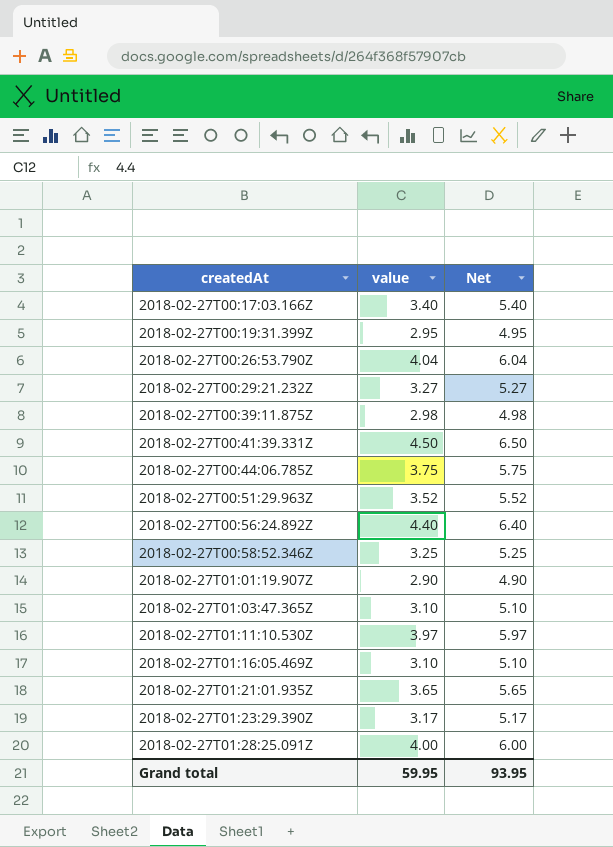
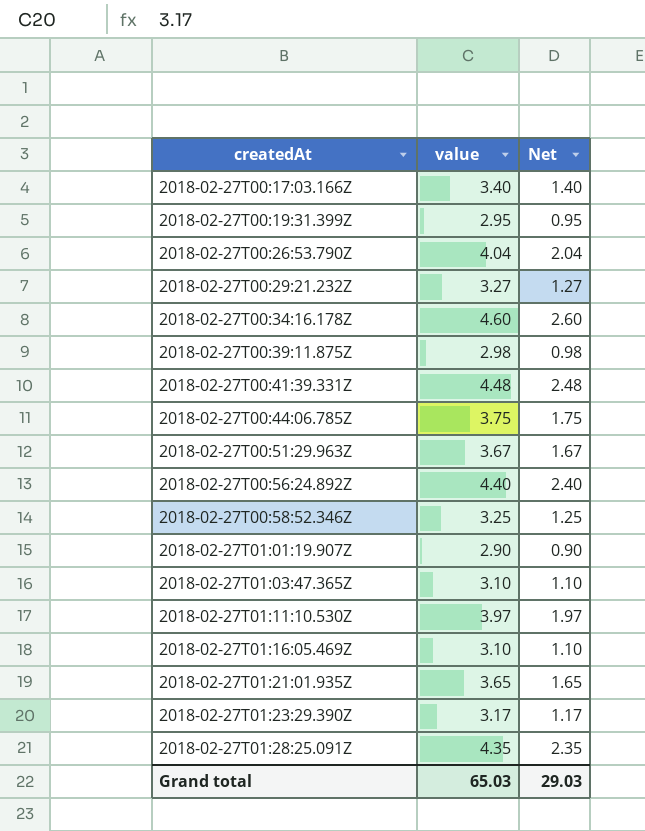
column Net | formula: [value] + 2 -> [value] - 2
row 2018-02-27T00:34:16.178Z: none -> 4.60 | 2.60
2018-02-27T00:41:39.331Z | value: 4.50 -> 4.48
2018-02-27T00:51:29.963Z | value: 3.52 -> 3.67
2018-02-27T01:28:25.091Z | value: 4.00 -> 4.35
Grand total | value: 59.95 -> 65.03
Grand total | Net: 93.95 -> 29.03

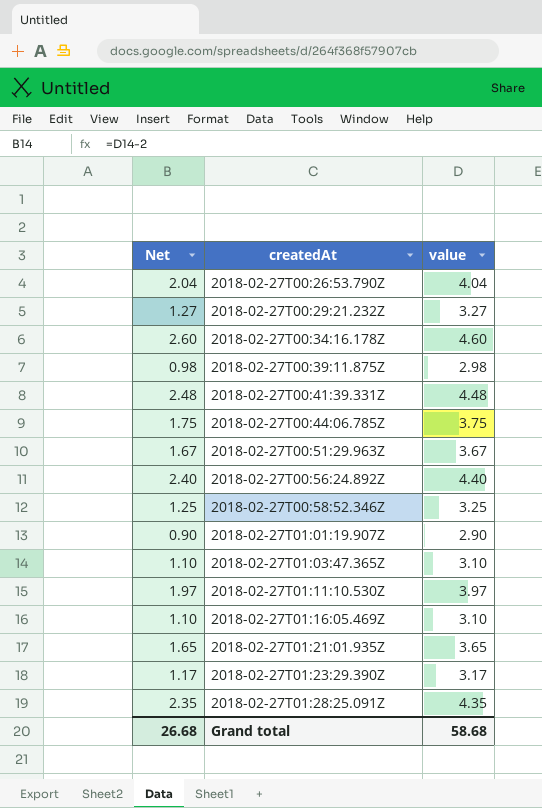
column Net | position: 3 -> 1
row 2018-02-27T00:17:03.166Z: 3.40 | 1.40 -> none
row 2018-02-27T00:19:31.399Z: 2.95 | 0.95 -> none
Grand total | Net: 29.03 -> 26.68
Grand total | value: 65.03 -> 58.68

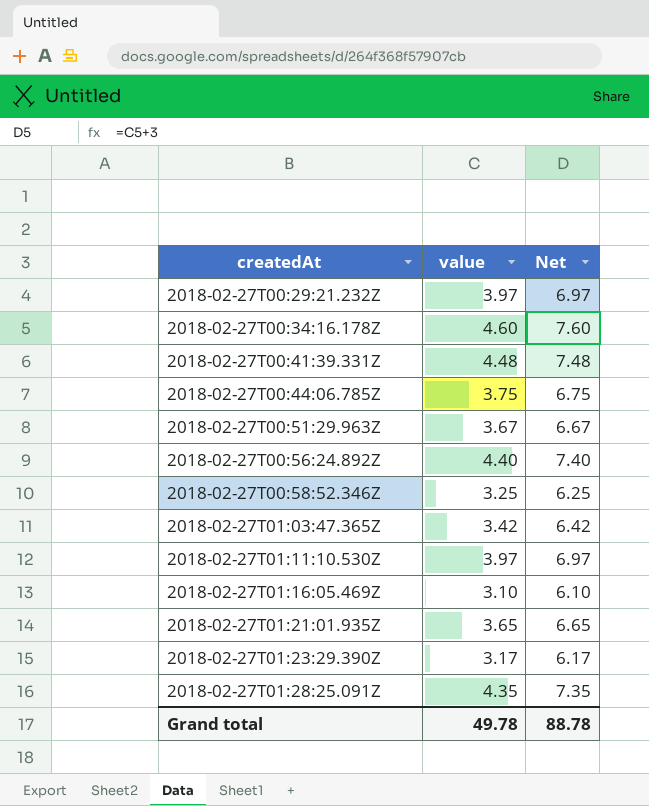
column Net | formula: [value] - 2 -> [value] + 3
column Net | position: 1 -> 3
row 2018-02-27T00:26:53.790Z: 2.04 | 4.04 -> none
row 2018-02-27T00:39:11.875Z: 0.98 | 2.98 -> none
row 2018-02-27T01:01:19.907Z: 0.90 | 2.90 -> none
2018-02-27T00:29:21.232Z | value: 3.27 -> 3.97
2018-02-27T01:03:47.365Z | value: 3.10 -> 3.42
Grand total | value: 58.68 -> 49.78
Grand total | Net: 26.68 -> 88.78

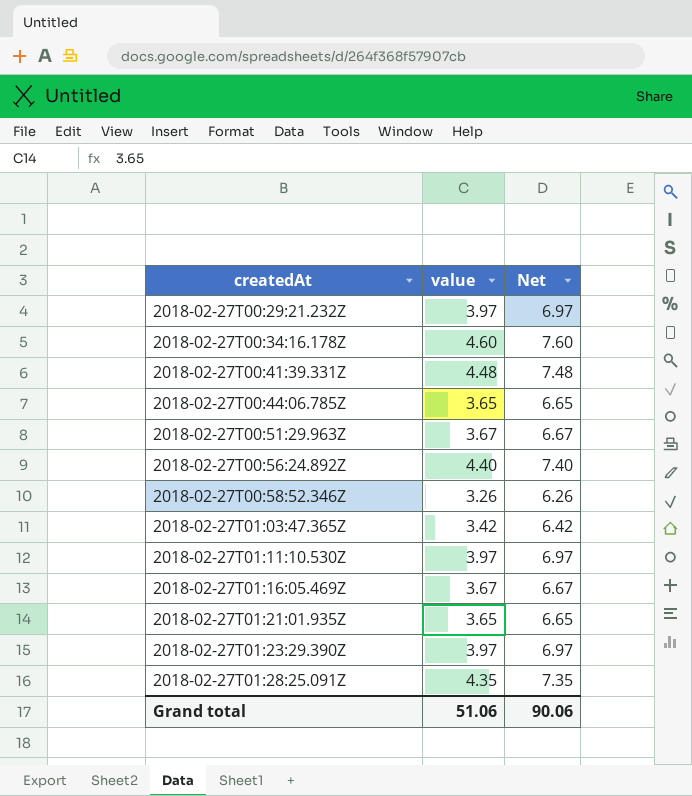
2018-02-27T00:44:06.785Z | value: 3.75 -> 3.65
2018-02-27T00:44:06.785Z | Net: 6.75 -> 6.65
2018-02-27T00:58:52.346Z | value: 3.25 -> 3.26
2018-02-27T00:58:52.346Z | Net: 6.25 -> 6.26
2018-02-27T01:16:05.469Z | value: 3.10 -> 3.67
2018-02-27T01:16:05.469Z | Net: 6.10 -> 6.67
2018-02-27T01:23:29.390Z | value: 3.17 -> 3.97
2018-02-27T01:23:29.390Z | Net: 6.17 -> 6.97
Grand total | value: 49.78 -> 51.06
Grand total | Net: 88.78 -> 90.06

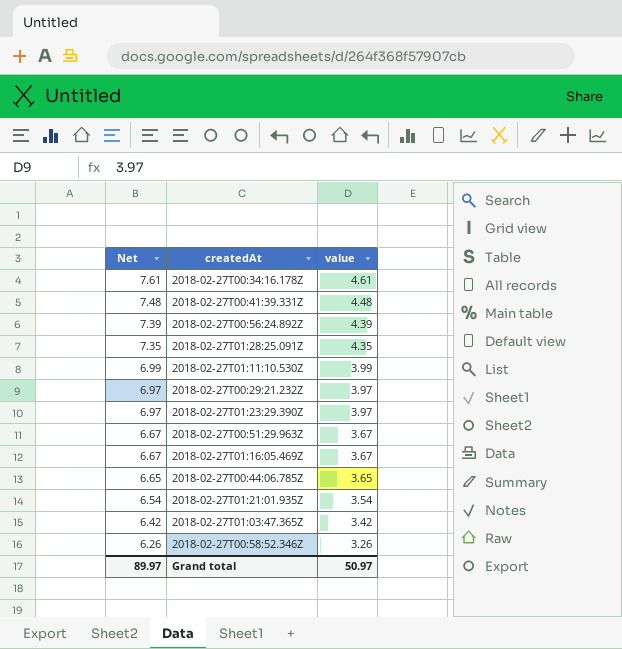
row order: createdAt ascending -> Net descending
column Net | position: 3 -> 1
2018-02-27T00:34:16.178Z | Net: 7.60 -> 7.61
2018-02-27T00:34:16.178Z | value: 4.60 -> 4.61
2018-02-27T00:56:24.892Z | Net: 7.40 -> 7.39
2018-02-27T00:56:24.892Z | value: 4.40 -> 4.39
2018-02-27T01:11:10.530Z | Net: 6.97 -> 6.99
2018-02-27T01:11:10.530Z | value: 3.97 -> 3.99
2018-02-27T01:21:01.935Z | Net: 6.65 -> 6.54
2018-02-27T01:21:01.935Z | value: 3.65 -> 3.54
Grand total | Net: 90.06 -> 89.97
Grand total | value: 51.06 -> 50.97

